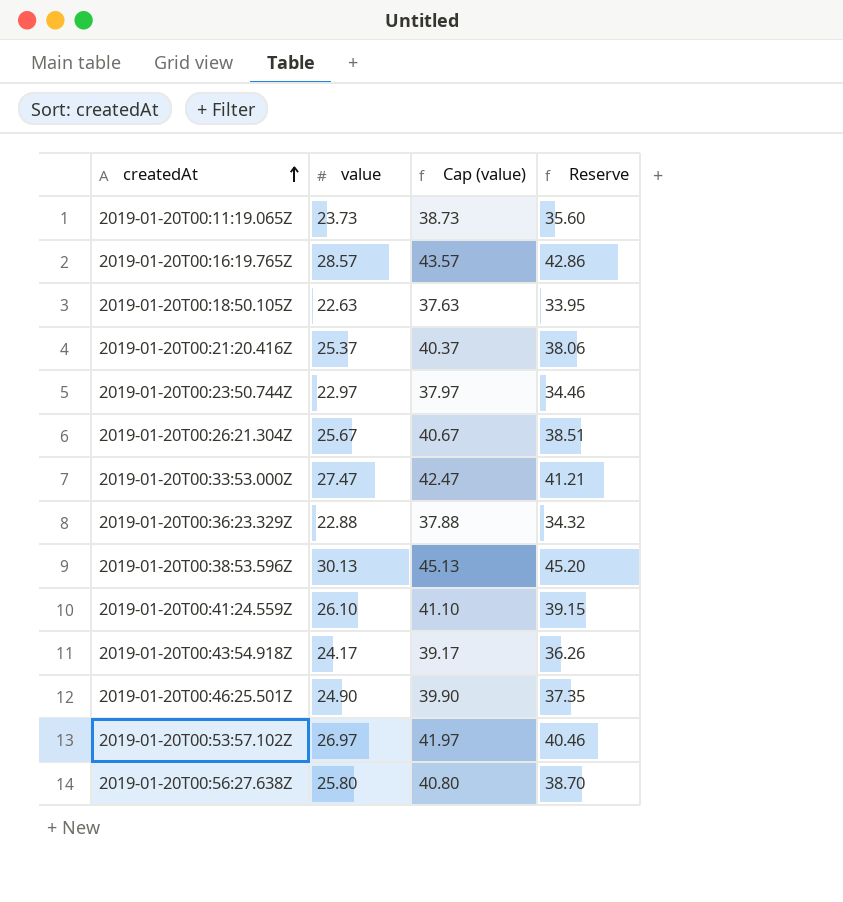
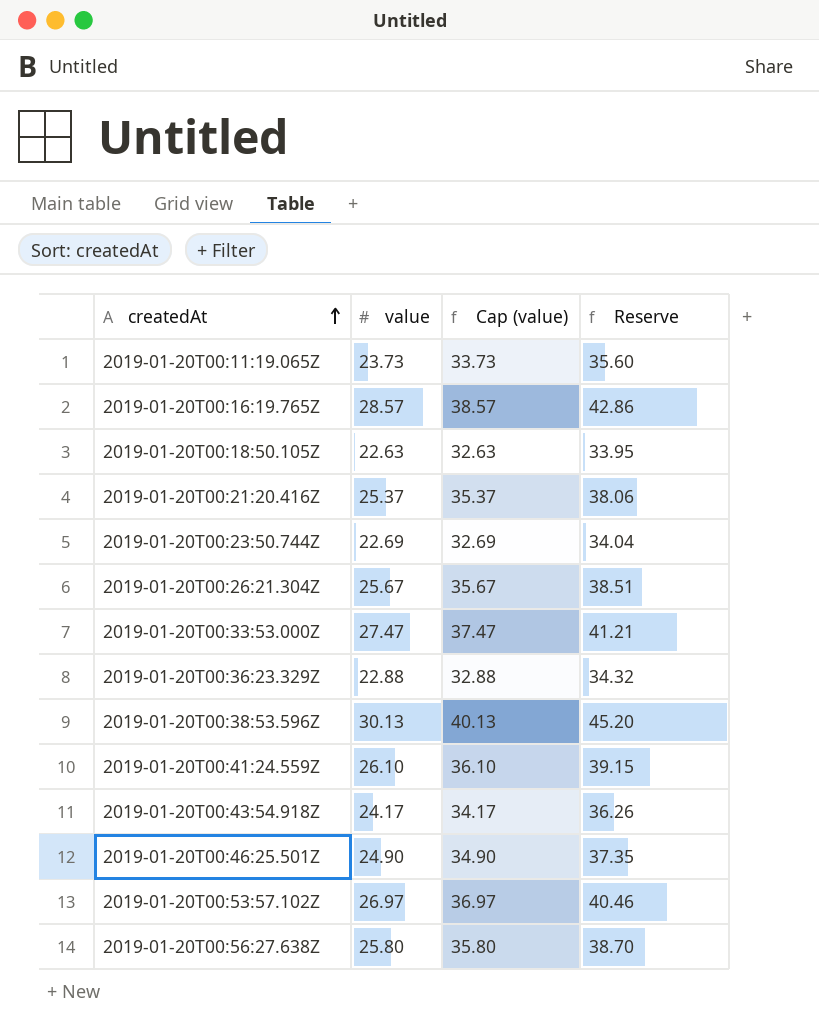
column Cap (value) | formula: [value] + 15 -> [value] + 10
2019-01-20T00:23:50.744Z | value: 22.97 -> 22.69
2019-01-20T00:23:50.744Z | Reserve: 34.46 -> 34.04

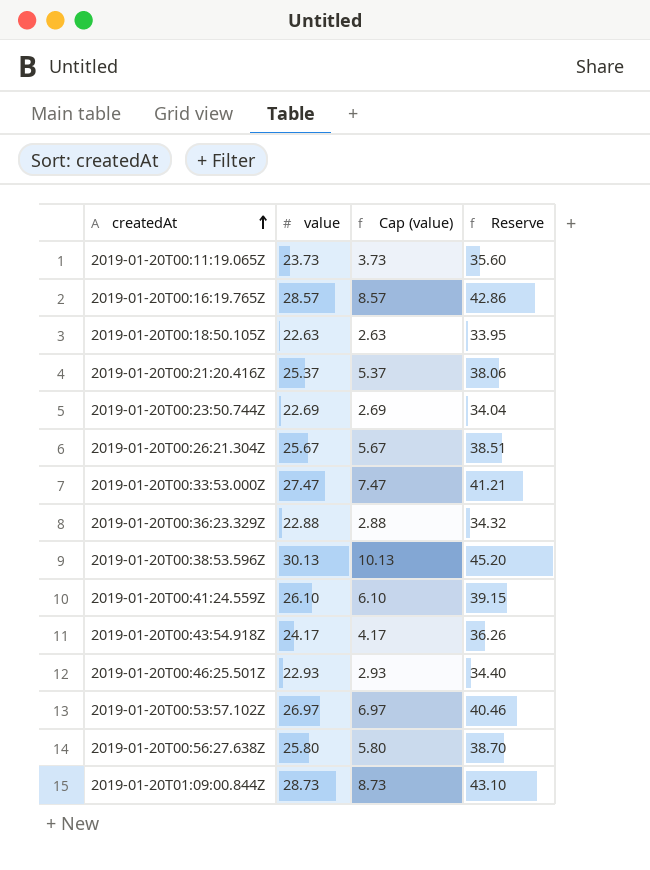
column Cap (value) | formula: [value] + 10 -> [value] - 20
2019-01-20T00:46:25.501Z | value: 24.90 -> 22.93
2019-01-20T00:46:25.501Z | Reserve: 37.35 -> 34.40
row 2019-01-20T01:09:00.844Z: none -> 28.73 | 8.73 | 43.10

